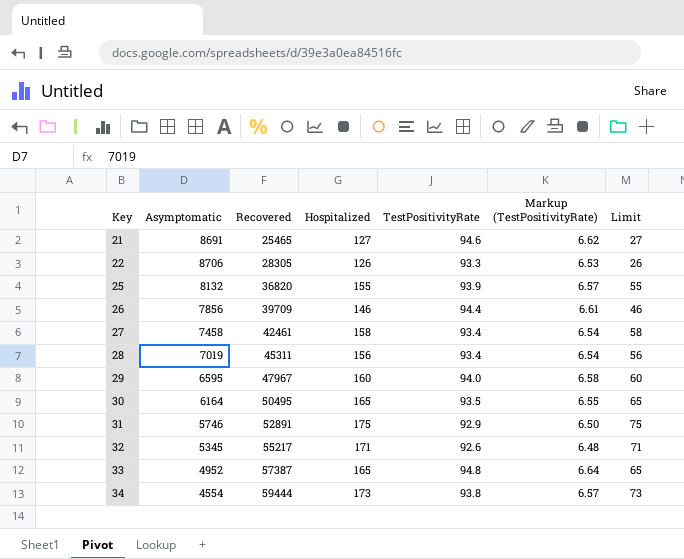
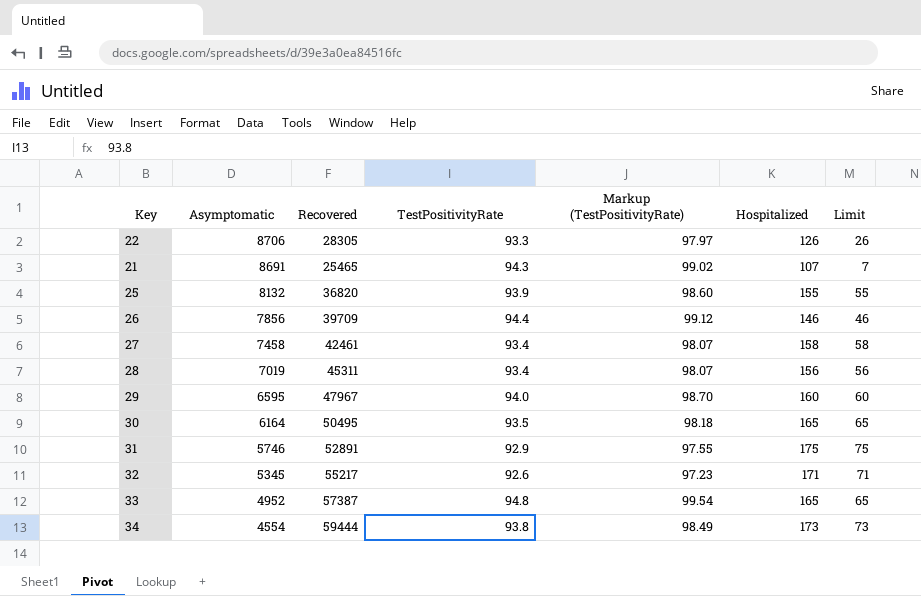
row order: Key ascending -> Asymptomatic descending
column Markup (TestPositivityRate) | formula: [TestPositivityRate] * 0.07 -> [TestPositivityRate] * 1.05
column Hospitalized | position: 4 -> 6
21 | TestPositivityRate: 94.6 -> 94.3
21 | Hospitalized: 127 -> 107
21 | Limit: 27 -> 7

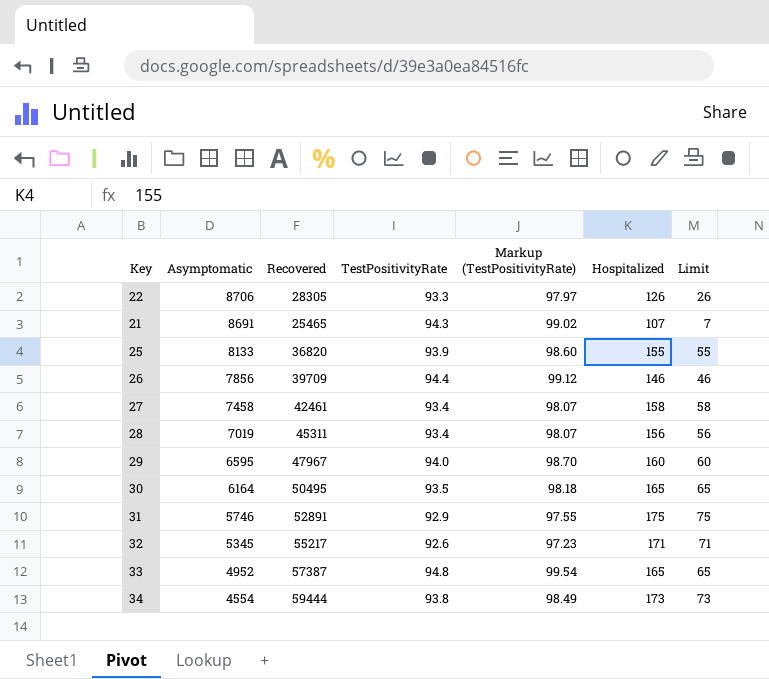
25 | Asymptomatic: 8132 -> 8133

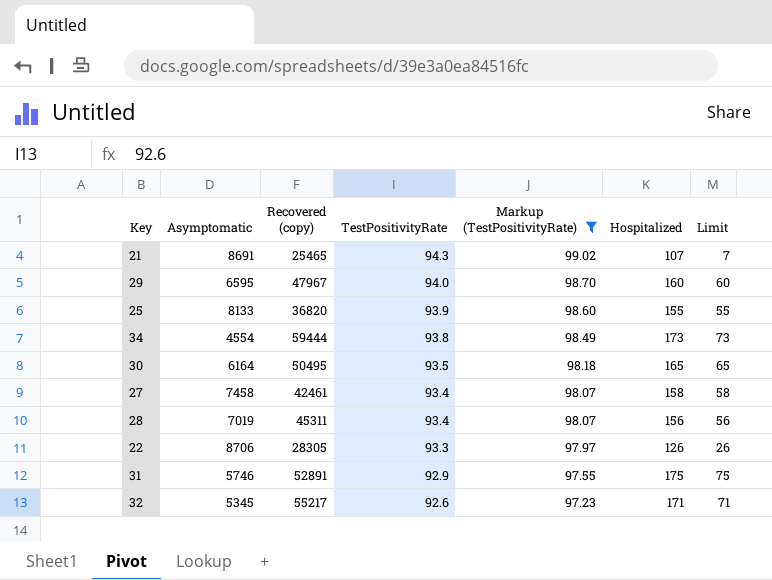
filter: none -> Markup (TestPositivityRate) <= 99.02
row order: Asymptomatic descending -> TestPositivityRate descending
column name: Recovered -> Recovered (copy)

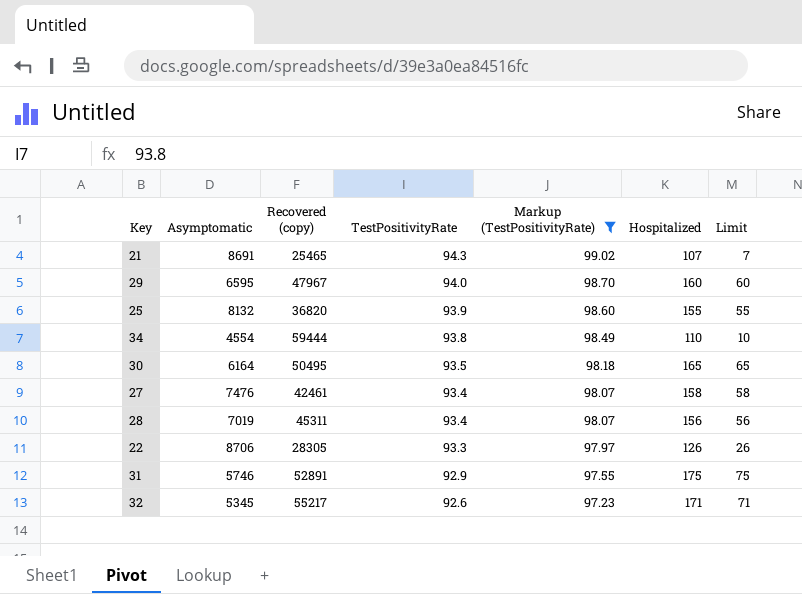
25 | Asymptomatic: 8133 -> 8132
34 | Hospitalized: 173 -> 110
34 | Limit: 73 -> 10
27 | Asymptomatic: 7458 -> 7476

